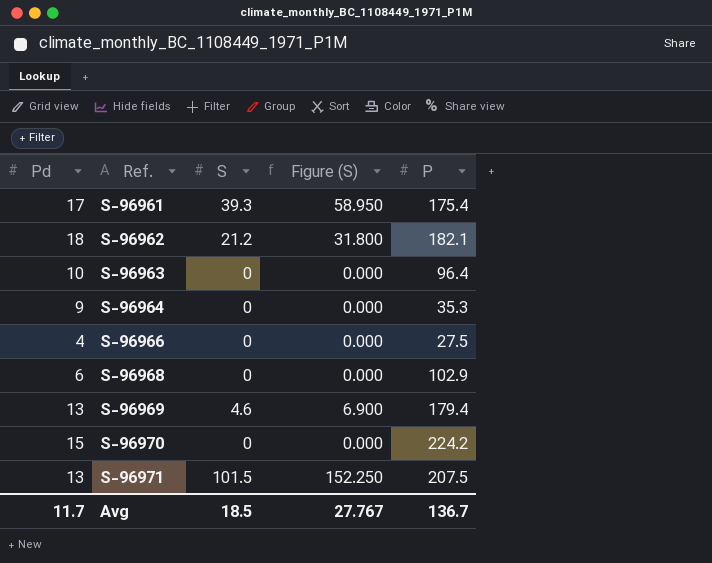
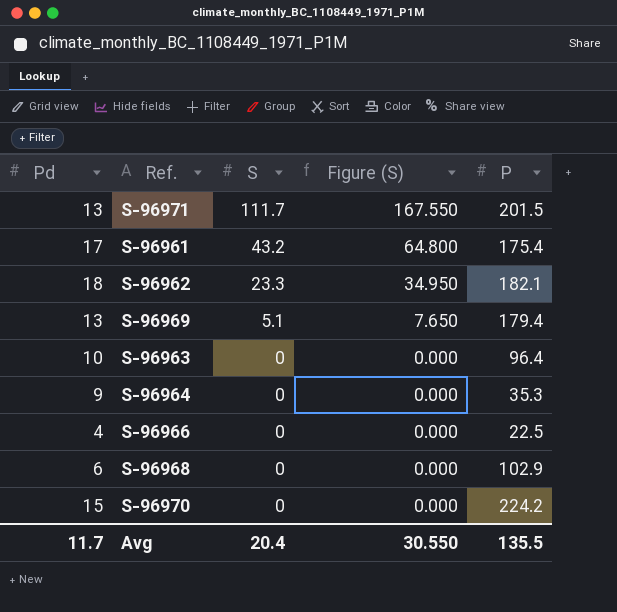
row order: Ref. ascending -> S descending
S-96971 | S: 101.5 -> 111.7
S-96971 | Figure (S): 152.250 -> 167.550
S-96971 | P: 207.5 -> 201.5
S-96961 | S: 39.3 -> 43.2
S-96961 | Figure (S): 58.950 -> 64.800
S-96962 | S: 21.2 -> 23.3
S-96962 | Figure (S): 31.800 -> 34.950
S-96969 | S: 4.6 -> 5.1
S-96969 | Figure (S): 6.900 -> 7.650
S-96966 | P: 27.5 -> 22.5
Avg | S: 18.5 -> 20.4
Avg | Figure (S): 27.767 -> 30.550
Avg | P: 136.7 -> 135.5

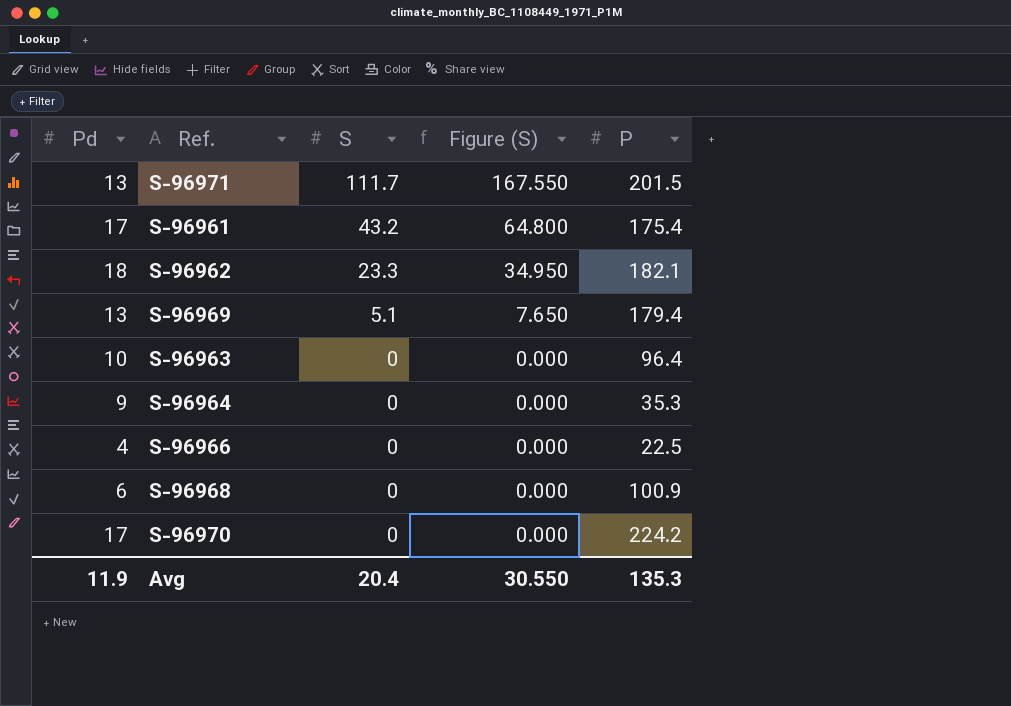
S-96968 | P: 102.9 -> 100.9
S-96970 | Pd: 15 -> 17
Avg | Pd: 11.7 -> 11.9
Avg | P: 135.5 -> 135.3

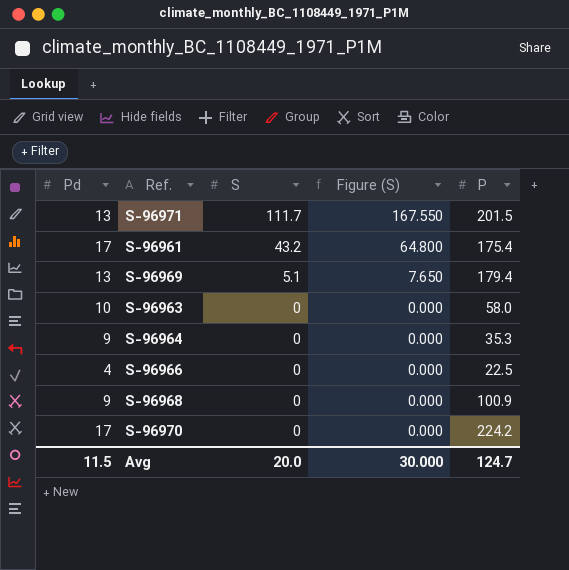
row S-96962: 18 | 23.3 | 34.950 | 182.1 -> none
S-96963 | P: 96.4 -> 58.0
S-96968 | Pd: 6 -> 9
Avg | Pd: 11.9 -> 11.5
Avg | S: 20.4 -> 20.0
Avg | Figure (S): 30.550 -> 30.000
Avg | P: 135.3 -> 124.7

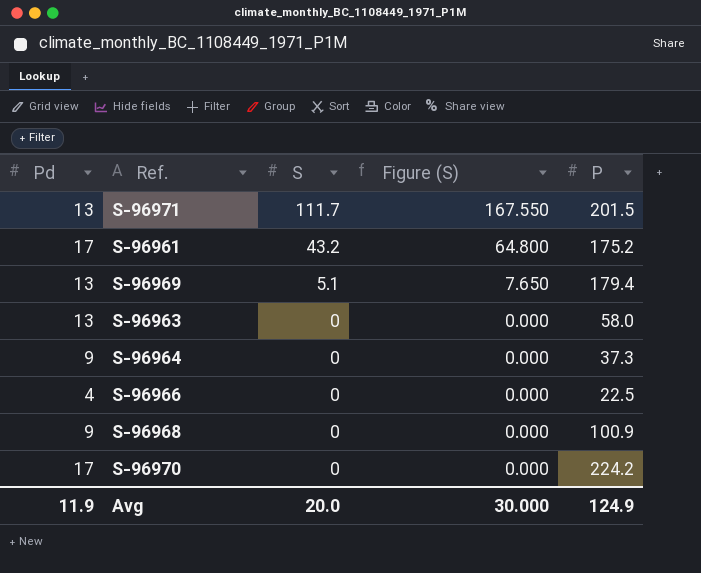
S-96961 | P: 175.4 -> 175.2
S-96963 | Pd: 10 -> 13
S-96964 | P: 35.3 -> 37.3
Avg | Pd: 11.5 -> 11.9
Avg | P: 124.7 -> 124.9

